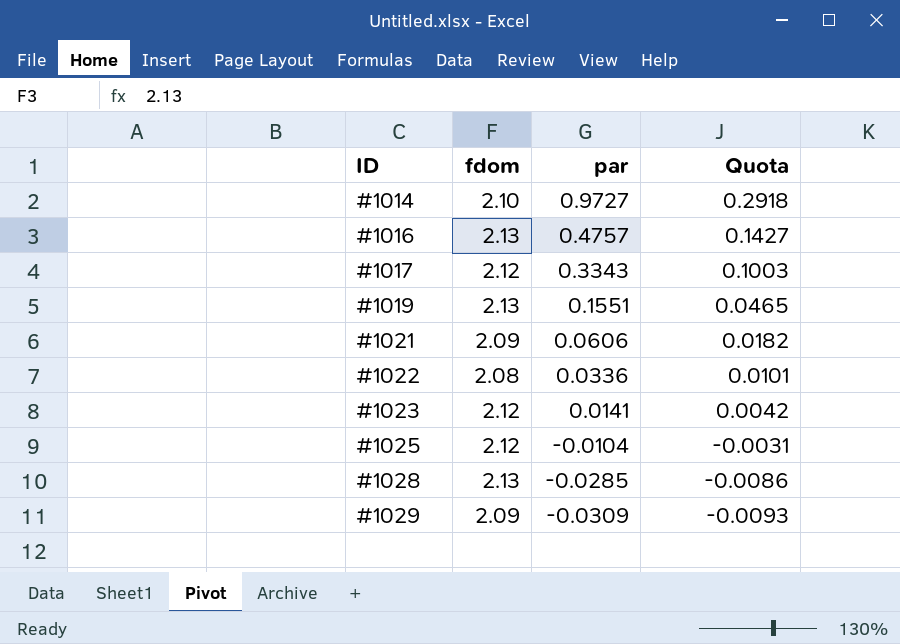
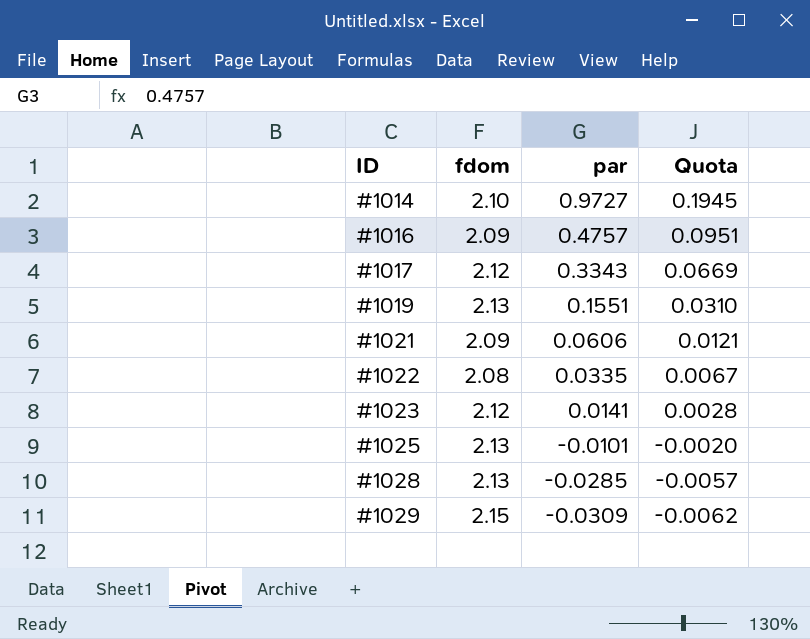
column Quota | formula: [par] * 0.3 -> [par] * 0.2
#1016 | fdom: 2.13 -> 2.09
#1022 | par: 0.0336 -> 0.0335
#1025 | fdom: 2.12 -> 2.13
#1025 | par: -0.0104 -> -0.0101
#1029 | fdom: 2.09 -> 2.15

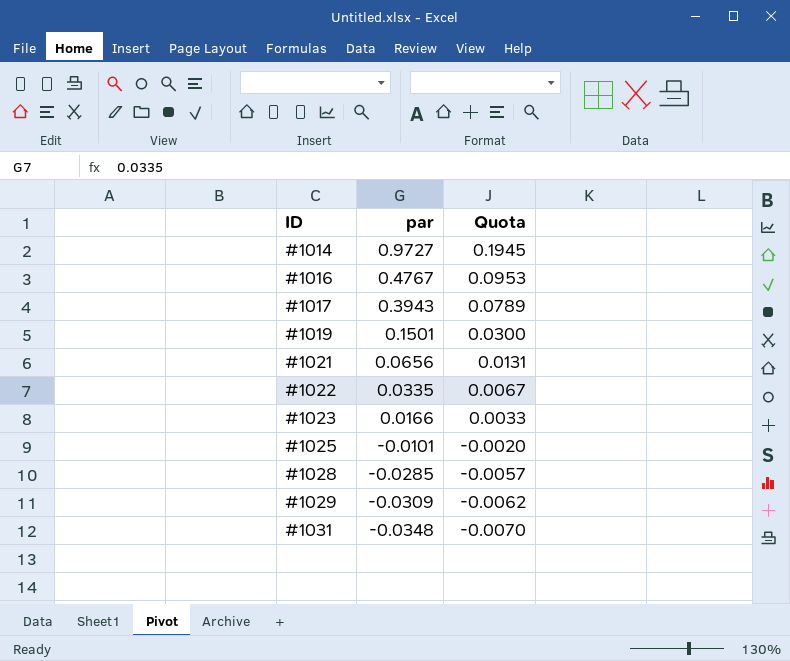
column fdom | position: 2 -> none
#1016 | par: 0.4757 -> 0.4767
#1016 | Quota: 0.0951 -> 0.0953
#1017 | par: 0.3343 -> 0.3943
#1017 | Quota: 0.0669 -> 0.0789
#1019 | par: 0.1551 -> 0.1501
#1019 | Quota: 0.0310 -> 0.0300
#1021 | par: 0.0606 -> 0.0656
#1021 | Quota: 0.0121 -> 0.0131
#1023 | par: 0.0141 -> 0.0166
#1023 | Quota: 0.0028 -> 0.0033
row #1031: none -> -0.0348 | -0.0070

